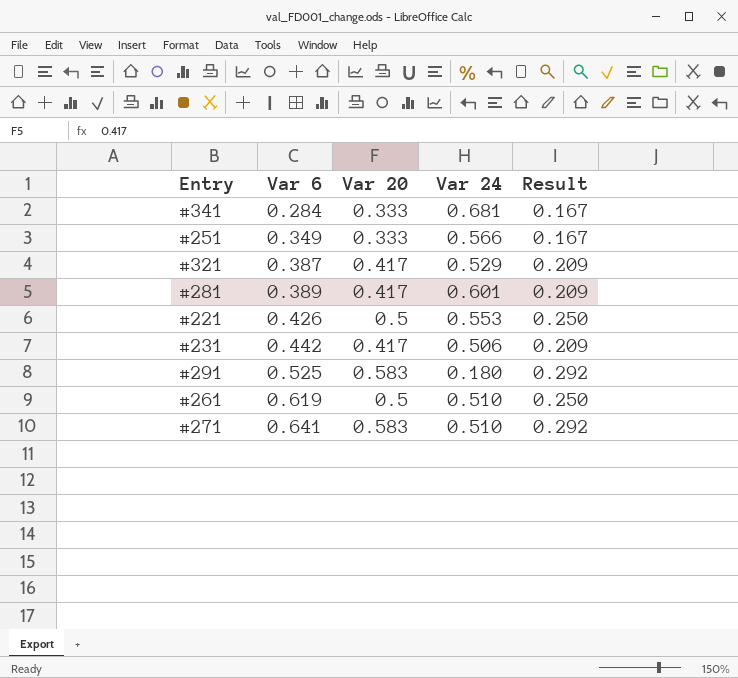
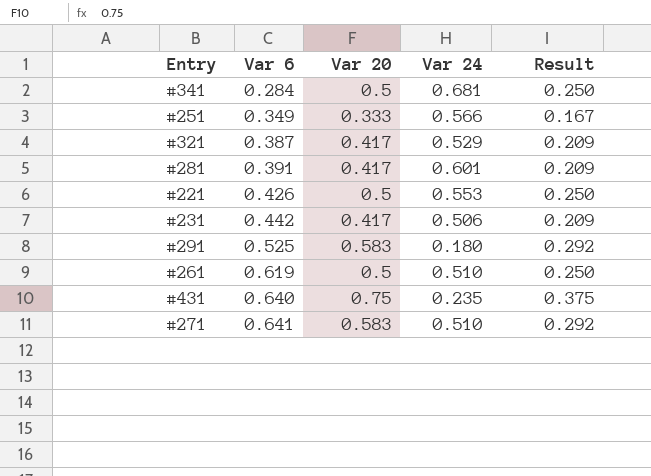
#341 | Var 20: 0.333 -> 0.5
#341 | Result: 0.167 -> 0.250
#281 | Var 6: 0.389 -> 0.391
row #431: none -> 0.640 | 0.75 | 0.235 | 0.375

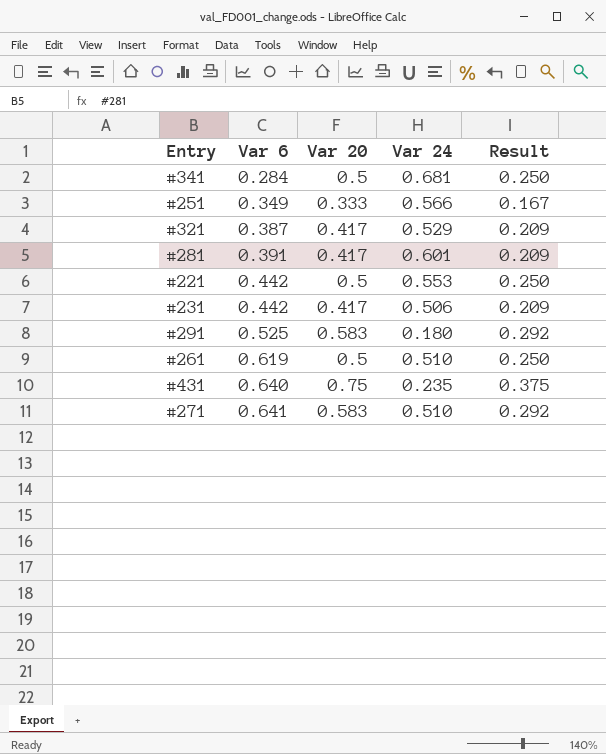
#221 | Var 6: 0.426 -> 0.442

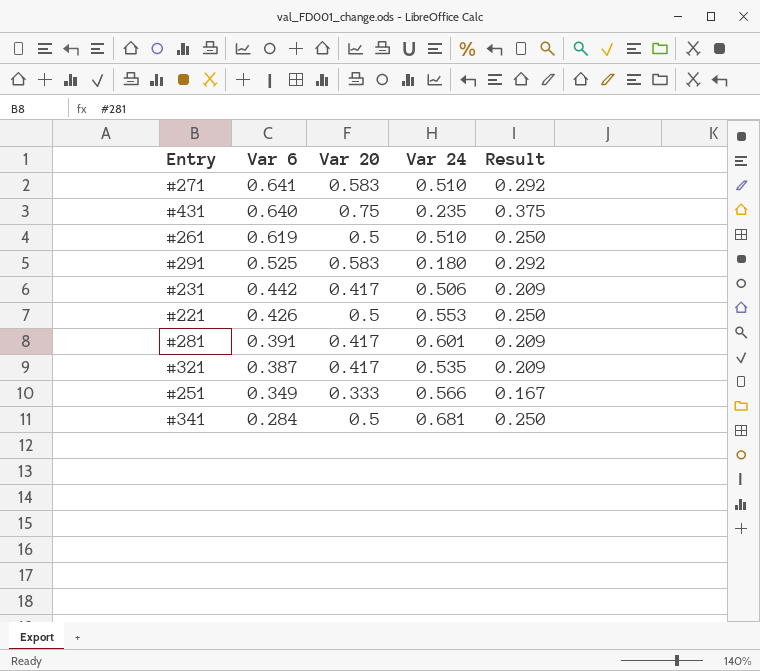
row order: Var 6 ascending -> Var 6 descending
#221 | Var 6: 0.442 -> 0.426
#321 | Var 24: 0.529 -> 0.535

